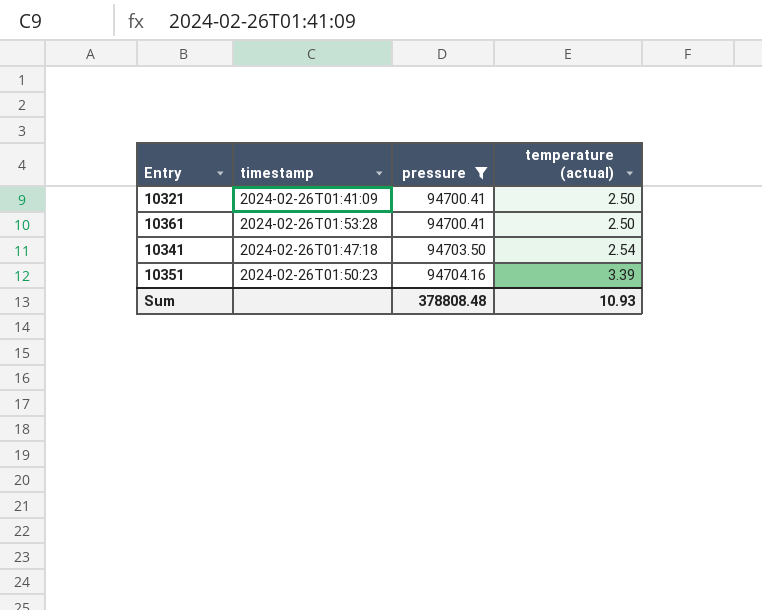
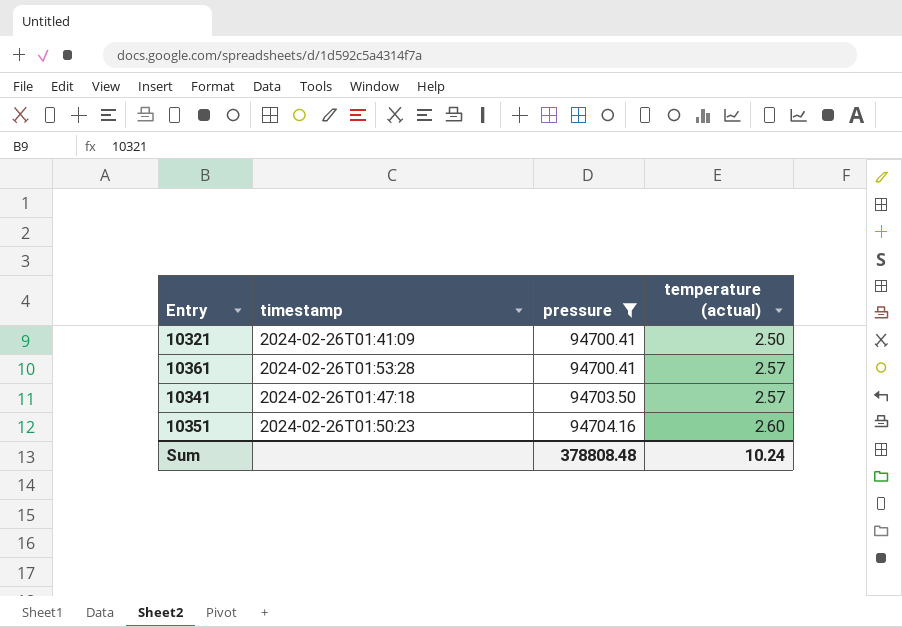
10361 | temperature (actual): 2.50 -> 2.57
10341 | temperature (actual): 2.54 -> 2.57
10351 | temperature (actual): 3.39 -> 2.60
Sum | temperature (actual): 10.93 -> 10.24

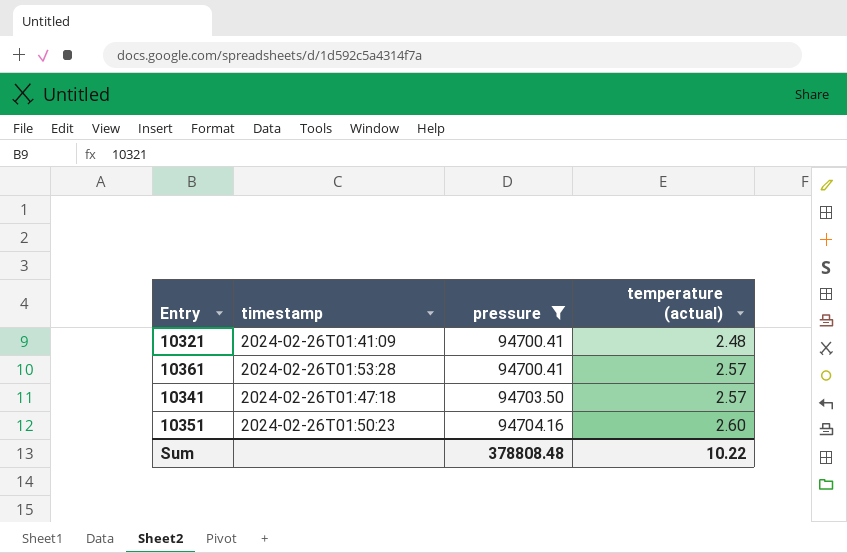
10321 | temperature (actual): 2.50 -> 2.48
Sum | temperature (actual): 10.24 -> 10.22

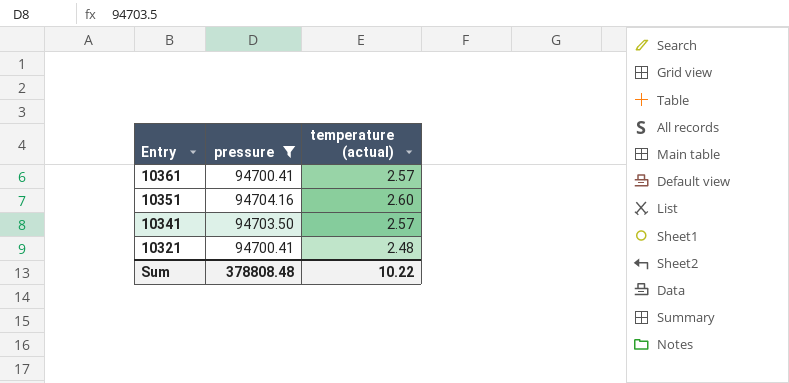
row order: pressure ascending -> Entry descending
column timestamp | position: 2 -> none

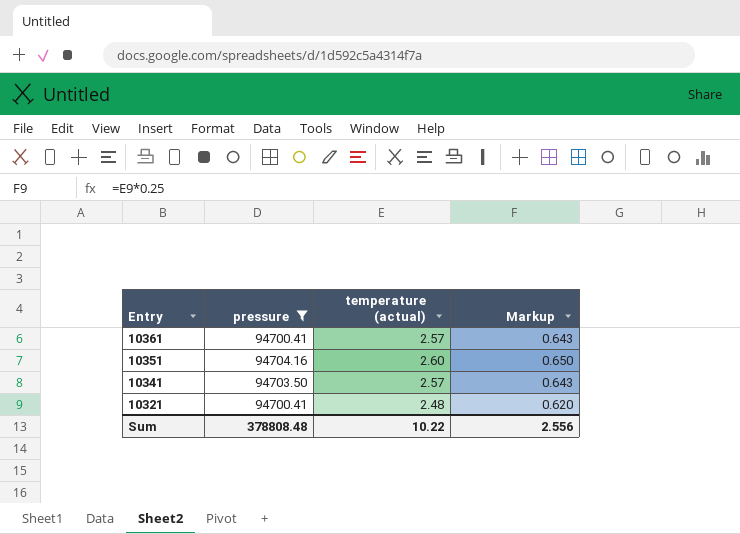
column Markup | formula: none -> [temperature (actual)] * 0.25

